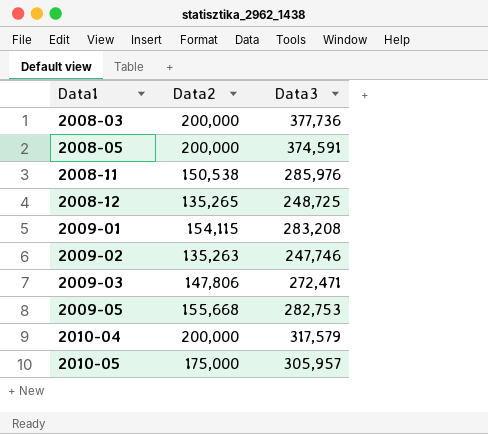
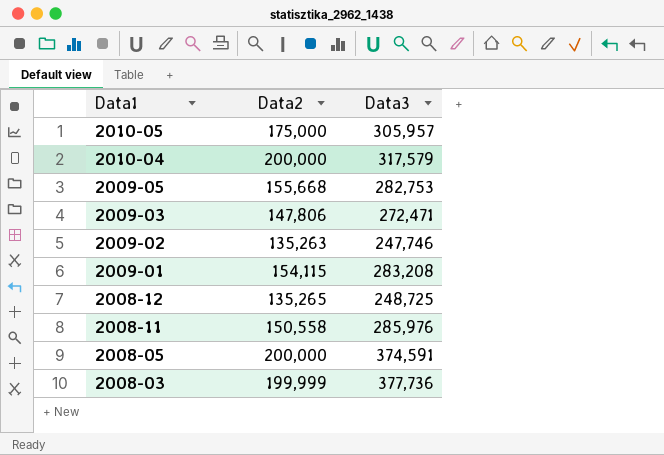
row order: Data1 ascending -> Data1 descending
2008-11 | Data2: 150,538 -> 150,558
2008-03 | Data2: 200,000 -> 199,999

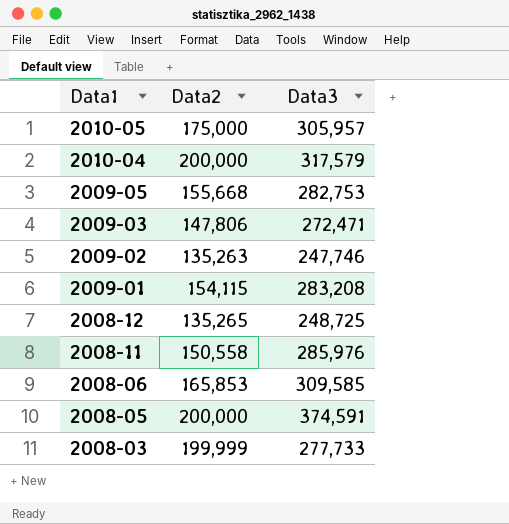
row 2008-06: none -> 165,853 | 309,585
2008-03 | Data3: 377,736 -> 277,733

